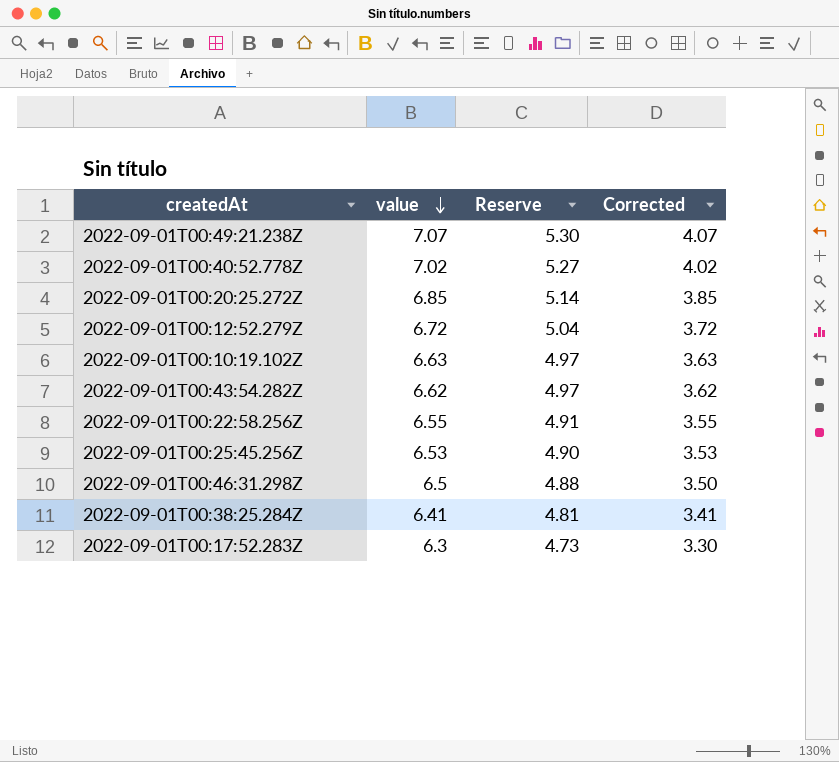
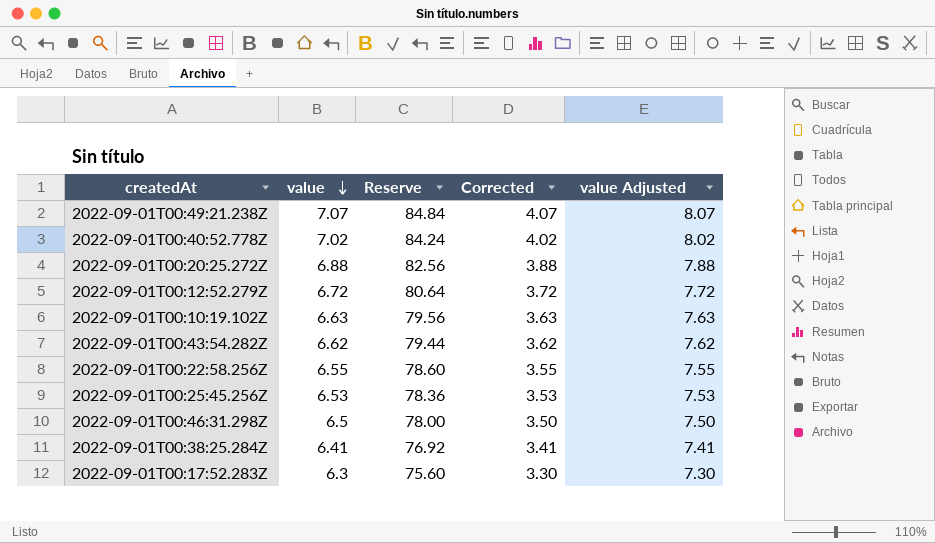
column Reserve | formula: [value] * 0.75 -> [value] * 12
column value Adjusted | formula: none -> [value] + 1
2022-09-01T00:20:25.272Z | value: 6.85 -> 6.88
2022-09-01T00:20:25.272Z | Corrected: 3.85 -> 3.88

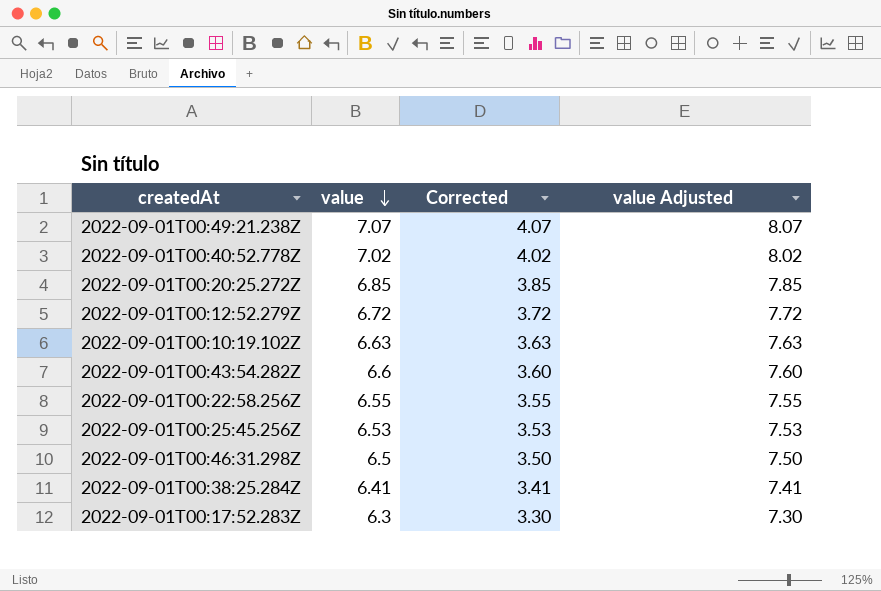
column Reserve | formula: [value] * 12 -> none
2022-09-01T00:20:25.272Z | value: 6.88 -> 6.85
2022-09-01T00:20:25.272Z | Corrected: 3.88 -> 3.85
2022-09-01T00:20:25.272Z | value Adjusted: 7.88 -> 7.85
2022-09-01T00:43:54.282Z | value: 6.62 -> 6.6
2022-09-01T00:43:54.282Z | Corrected: 3.62 -> 3.60
2022-09-01T00:43:54.282Z | value Adjusted: 7.62 -> 7.60

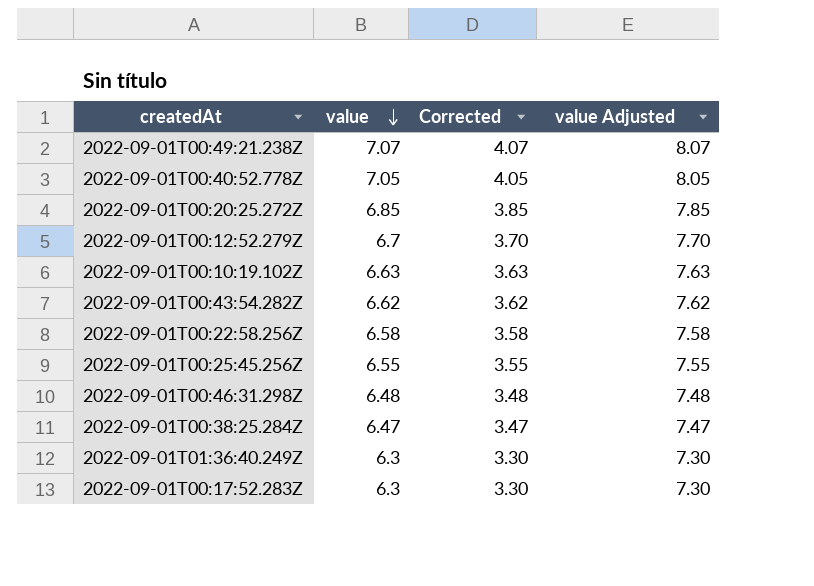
2022-09-01T00:40:52.778Z | value: 7.02 -> 7.05
2022-09-01T00:40:52.778Z | Corrected: 4.02 -> 4.05
2022-09-01T00:40:52.778Z | value Adjusted: 8.02 -> 8.05
2022-09-01T00:12:52.279Z | value: 6.72 -> 6.7
2022-09-01T00:12:52.279Z | Corrected: 3.72 -> 3.70
2022-09-01T00:12:52.279Z | value Adjusted: 7.72 -> 7.70
2022-09-01T00:43:54.282Z | value: 6.6 -> 6.62
2022-09-01T00:43:54.282Z | Corrected: 3.60 -> 3.62
2022-09-01T00:43:54.282Z | value Adjusted: 7.60 -> 7.62
2022-09-01T00:22:58.256Z | value: 6.55 -> 6.58
2022-09-01T00:22:58.256Z | Corrected: 3.55 -> 3.58
2022-09-01T00:22:58.256Z | value Adjusted: 7.55 -> 7.58
2022-09-01T00:25:45.256Z | value: 6.53 -> 6.55
2022-09-01T00:25:45.256Z | Corrected: 3.53 -> 3.55
2022-09-01T00:25:45.256Z | value Adjusted: 7.53 -> 7.55
2022-09-01T00:46:31.298Z | value: 6.5 -> 6.48
2022-09-01T00:46:31.298Z | Corrected: 3.50 -> 3.48
2022-09-01T00:46:31.298Z | value Adjusted: 7.50 -> 7.48
2022-09-01T00:38:25.284Z | value: 6.41 -> 6.47
2022-09-01T00:38:25.284Z | Corrected: 3.41 -> 3.47
2022-09-01T00:38:25.284Z | value Adjusted: 7.41 -> 7.47
row 2022-09-01T01:36:40.249Z: none -> 6.3 | 3.30 | 7.30

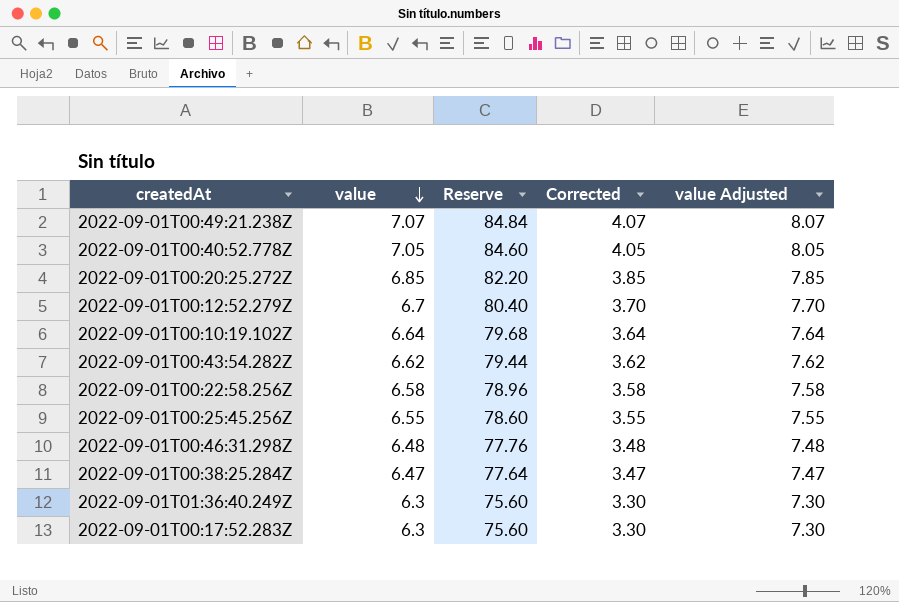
column Reserve | formula: none -> [value] * 12
2022-09-01T00:10:19.102Z | value: 6.63 -> 6.64
2022-09-01T00:10:19.102Z | Corrected: 3.63 -> 3.64
2022-09-01T00:10:19.102Z | value Adjusted: 7.63 -> 7.64

